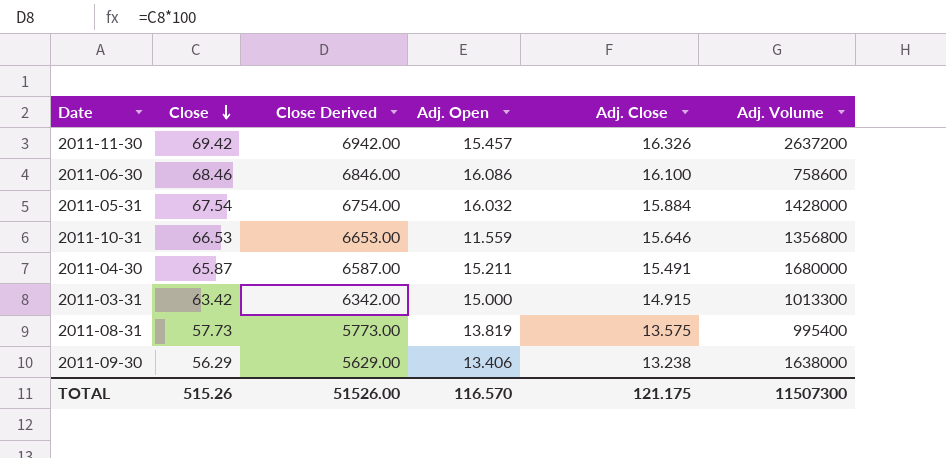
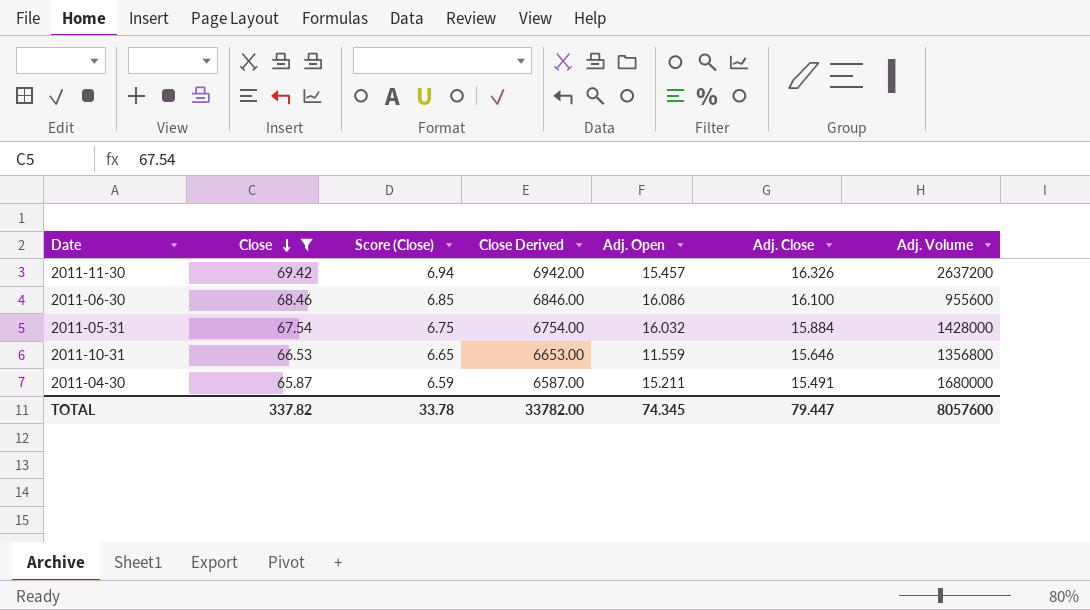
filter: none -> Close >= 65.87
column Score (Close) | formula: none -> [Close] * 0.1
2011-06-30 | Adj. Volume: 758600 -> 955600
TOTAL | Close: 515.26 -> 337.82
TOTAL | Close Derived: 51526.00 -> 33782.00
TOTAL | Adj. Open: 116.570 -> 74.345
TOTAL | Adj. Close: 121.175 -> 79.447
TOTAL | Adj. Volume: 11507300 -> 8057600

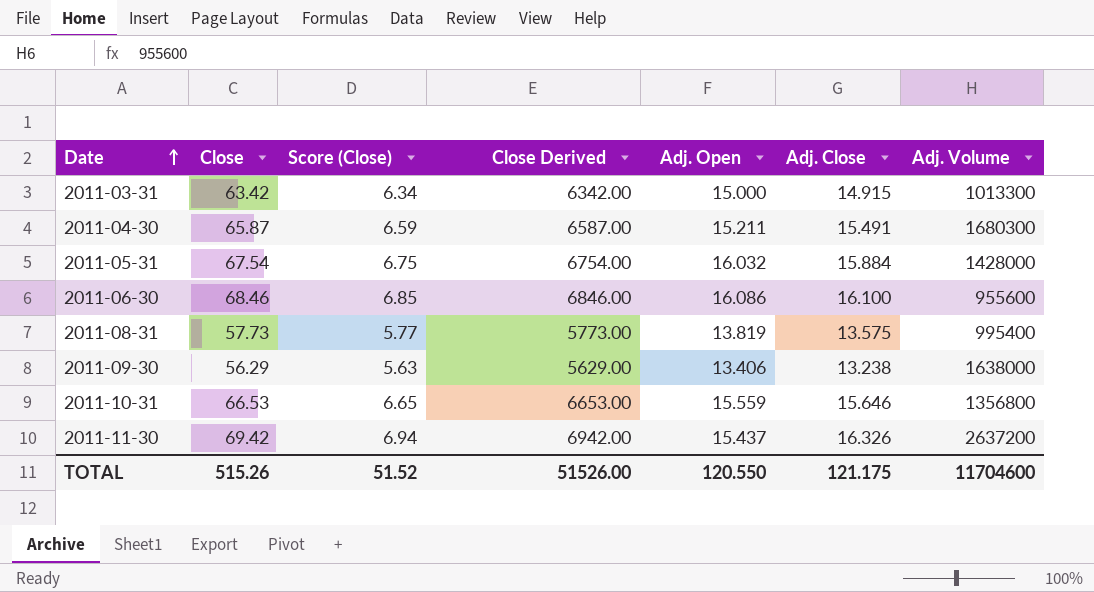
filter: Close >= 65.87 -> none
row order: Close descending -> Date ascending
2011-04-30 | Adj. Volume: 1680000 -> 1680300
2011-10-31 | Adj. Open: 11.559 -> 15.559
2011-11-30 | Adj. Open: 15.457 -> 15.437
TOTAL | Close: 337.82 -> 515.26
TOTAL | Score (Close): 33.78 -> 51.52
TOTAL | Close Derived: 33782.00 -> 51526.00
TOTAL | Adj. Open: 74.345 -> 120.550
TOTAL | Adj. Close: 79.447 -> 121.175
TOTAL | Adj. Volume: 8057600 -> 11704600

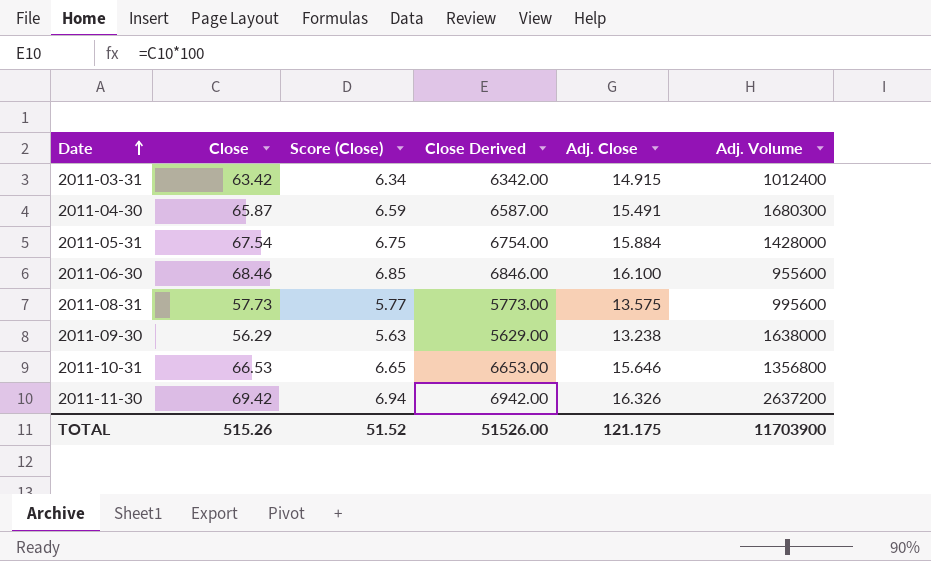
column Adj. Open | position: 5 -> none
2011-03-31 | Adj. Volume: 1013300 -> 1012400
2011-08-31 | Adj. Volume: 995400 -> 995600
TOTAL | Adj. Volume: 11704600 -> 11703900

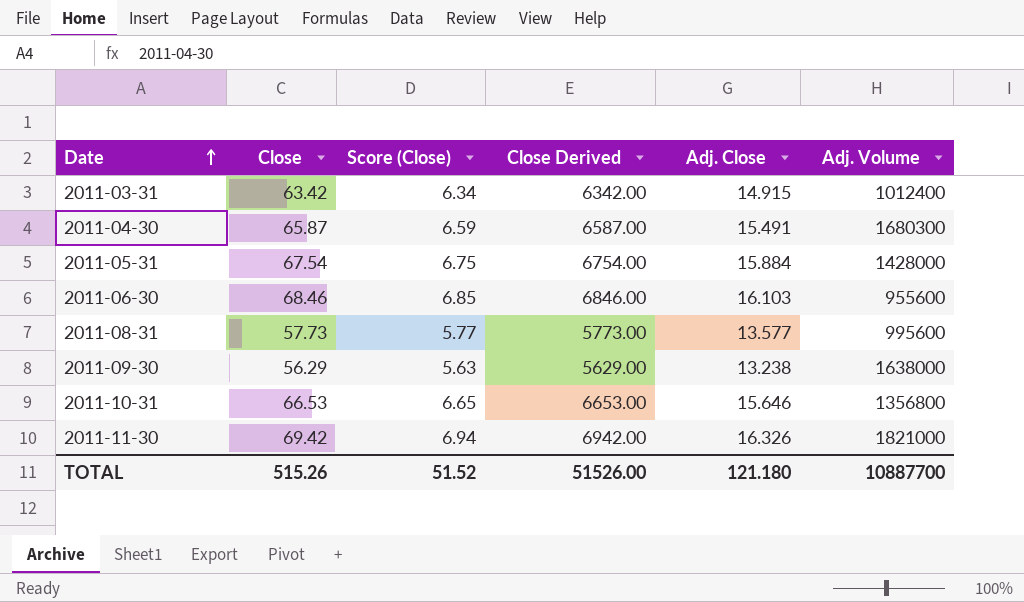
2011-06-30 | Adj. Close: 16.100 -> 16.103
2011-08-31 | Adj. Close: 13.575 -> 13.577
2011-11-30 | Adj. Volume: 2637200 -> 1821000
TOTAL | Adj. Close: 121.175 -> 121.180
TOTAL | Adj. Volume: 11703900 -> 10887700

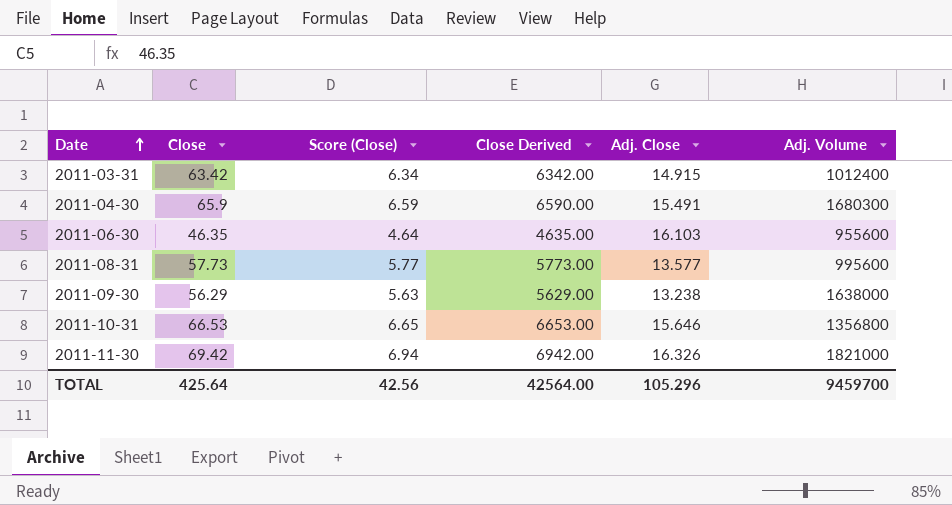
row 2011-05-31: 67.54 | 6.75 | 6754.00 | 15.884 | 1428000 -> none
2011-04-30 | Close: 65.87 -> 65.9
2011-04-30 | Close Derived: 6587.00 -> 6590.00
2011-06-30 | Close: 68.46 -> 46.35
2011-06-30 | Score (Close): 6.85 -> 4.64
2011-06-30 | Close Derived: 6846.00 -> 4635.00
TOTAL | Close: 515.26 -> 425.64
TOTAL | Score (Close): 51.52 -> 42.56
TOTAL | Close Derived: 51526.00 -> 42564.00
TOTAL | Adj. Close: 121.180 -> 105.296
TOTAL | Adj. Volume: 10887700 -> 9459700

